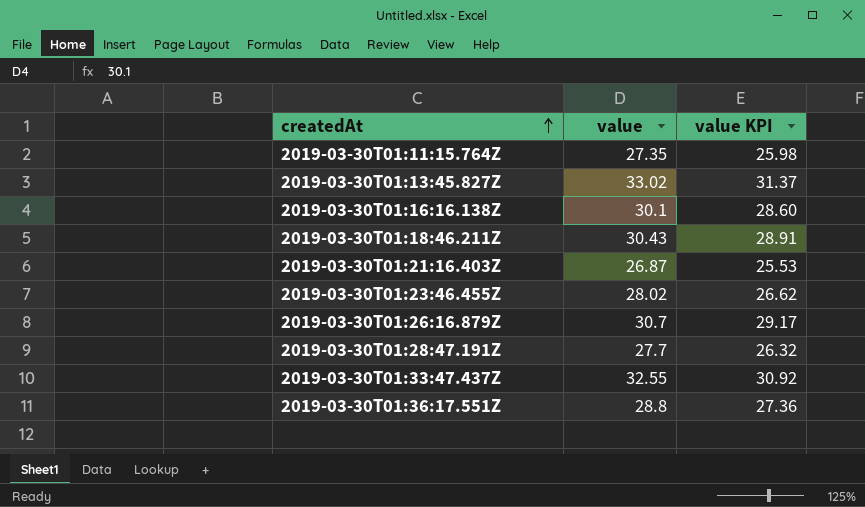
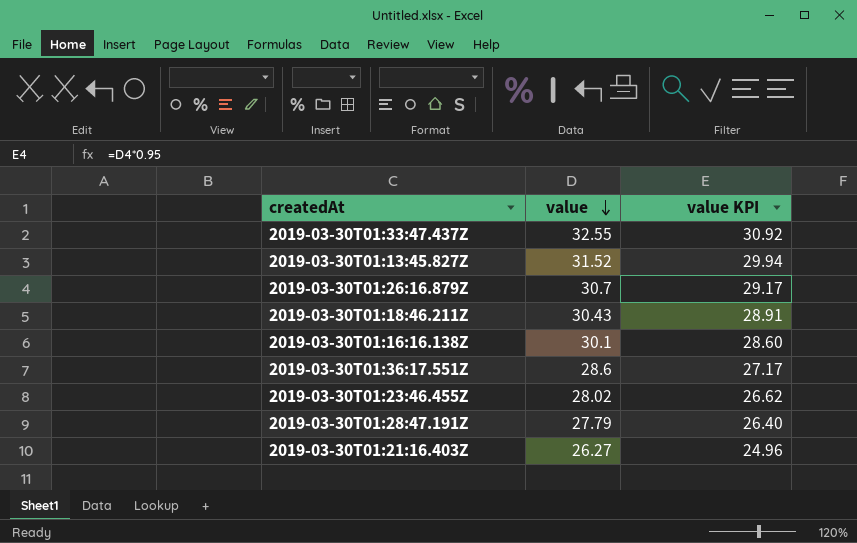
row order: createdAt ascending -> value descending
row 2019-03-30T01:11:15.764Z: 27.35 | 25.98 -> none
2019-03-30T01:13:45.827Z | value: 33.02 -> 31.52
2019-03-30T01:13:45.827Z | value KPI: 31.37 -> 29.94
2019-03-30T01:36:17.551Z | value: 28.8 -> 28.6
2019-03-30T01:36:17.551Z | value KPI: 27.36 -> 27.17
2019-03-30T01:28:47.191Z | value: 27.7 -> 27.79
2019-03-30T01:28:47.191Z | value KPI: 26.32 -> 26.40
2019-03-30T01:21:16.403Z | value: 26.87 -> 26.27
2019-03-30T01:21:16.403Z | value KPI: 25.53 -> 24.96

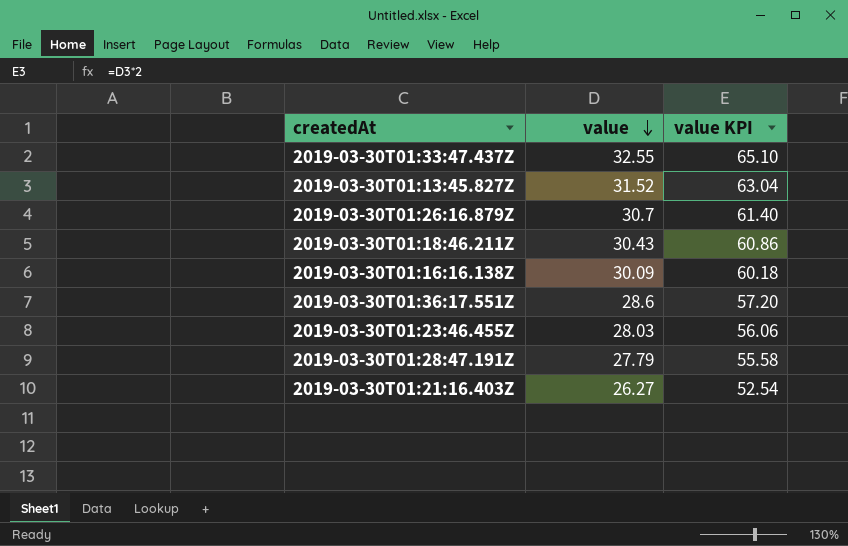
column value KPI | formula: [value] * 0.95 -> [value] * 2
2019-03-30T01:16:16.138Z | value: 30.1 -> 30.09
2019-03-30T01:23:46.455Z | value: 28.02 -> 28.03

